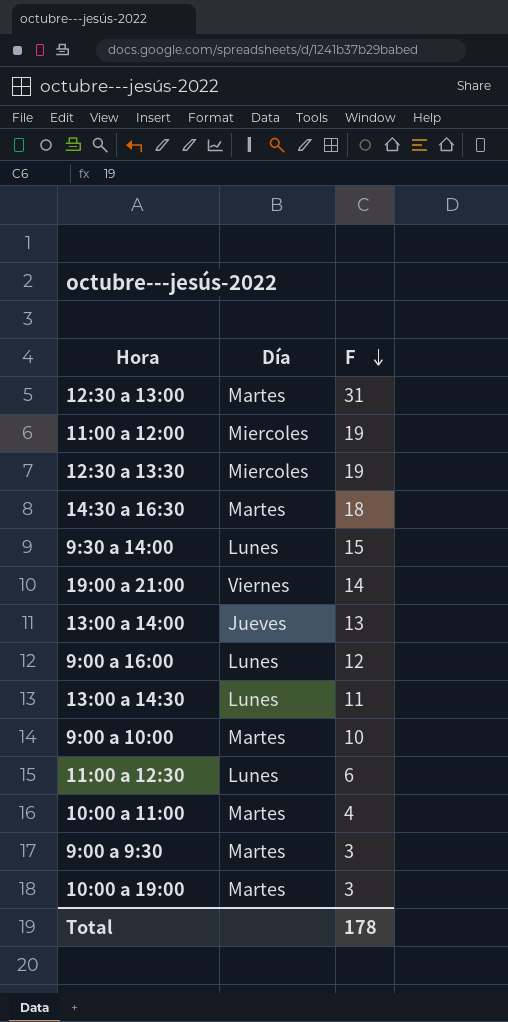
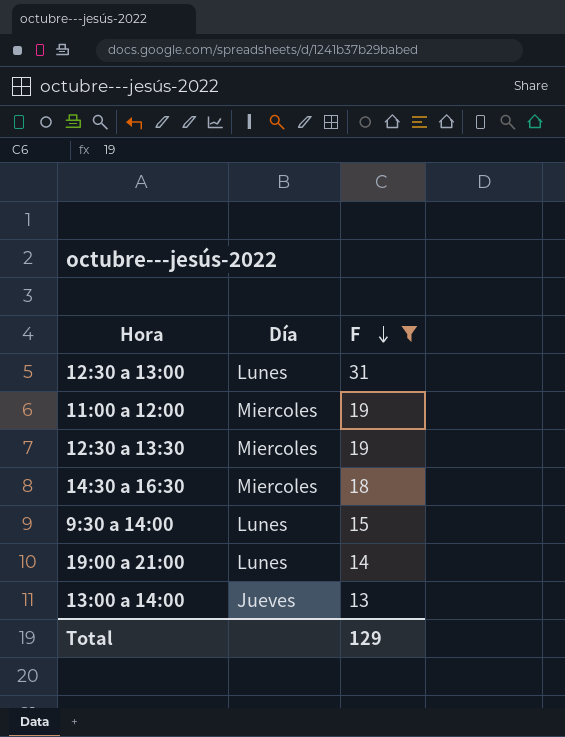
filter: none -> F >= 13
12:30 a 13:00 | Día: Martes -> Lunes
14:30 a 16:30 | Día: Martes -> Miercoles
19:00 a 21:00 | Día: Viernes -> Lunes
Total | F: 178 -> 129

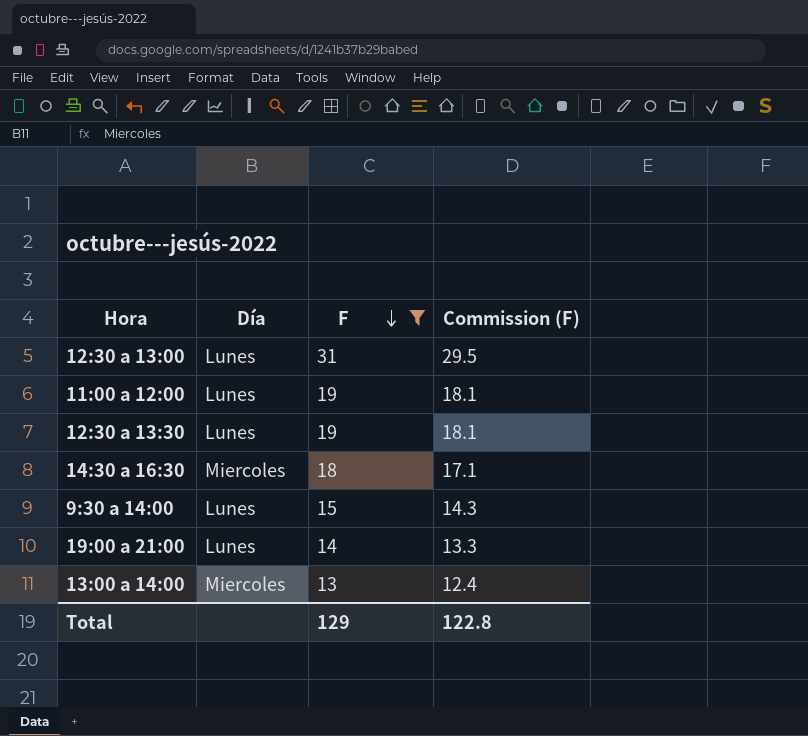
column Commission (F) | formula: none -> [F] * 0.95
11:00 a 12:00 | Día: Miercoles -> Lunes
12:30 a 13:30 | Día: Miercoles -> Lunes
13:00 a 14:00 | Día: Jueves -> Miercoles

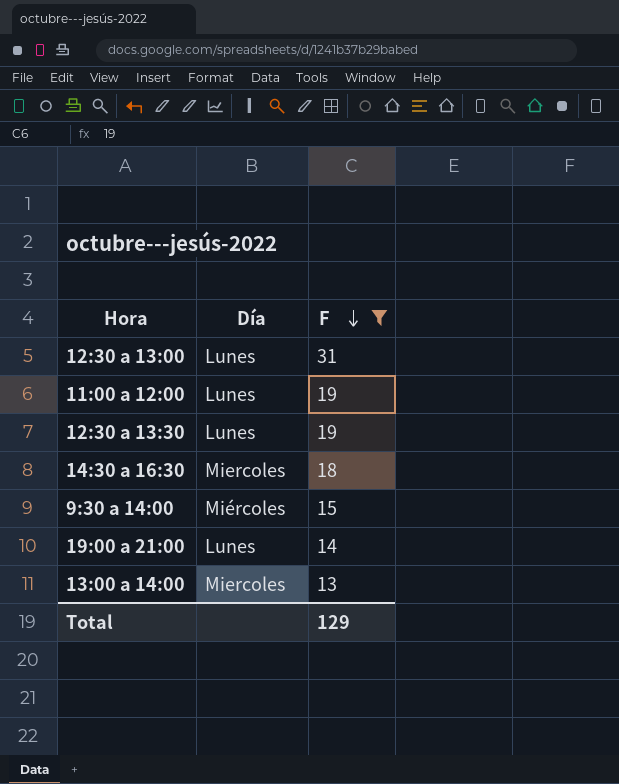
column Commission (F) | formula: [F] * 0.95 -> none
9:30 a 14:00 | Día: Lunes -> Miércoles

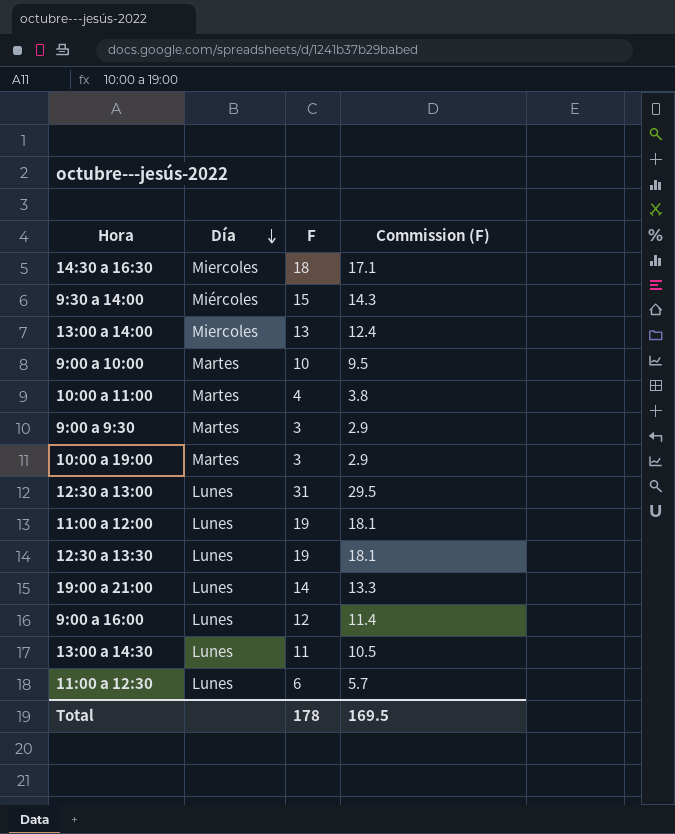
filter: F >= 13 -> none
row order: F descending -> Día descending
column Commission (F) | formula: none -> [F] * 0.95
Total | F: 129 -> 178

